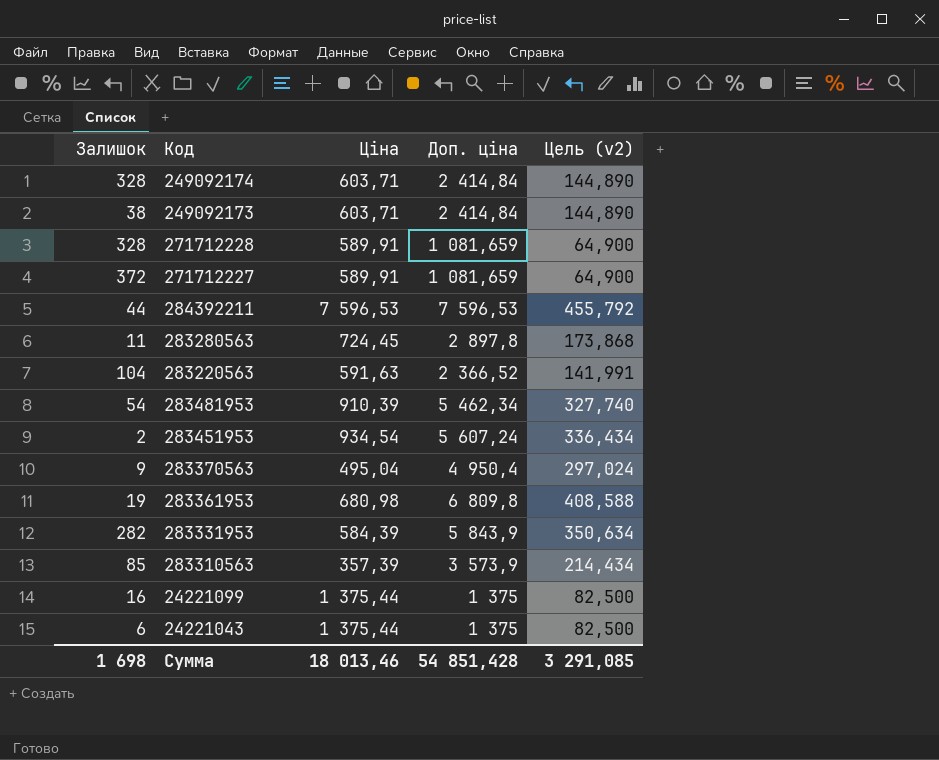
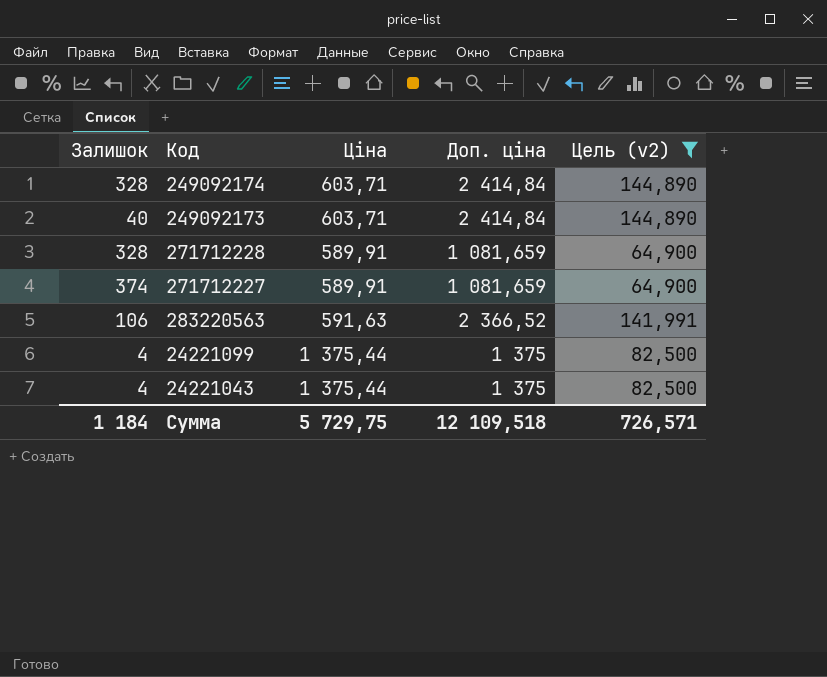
filter: none -> Цель (v2) <= 144,890
249092173 | Залишок: 38 -> 40
271712227 | Залишок: 372 -> 374
283220563 | Залишок: 104 -> 106
24221099 | Залишок: 16 -> 4
24221043 | Залишок: 6 -> 4
Сумма | Залишок: 1 698 -> 1 184
Сумма | Ціна: 18 013,46 -> 5 729,75
Сумма | Доп. ціна: 54 851,428 -> 12 109,518
Сумма | Цель (v2): 3 291,085 -> 726,571

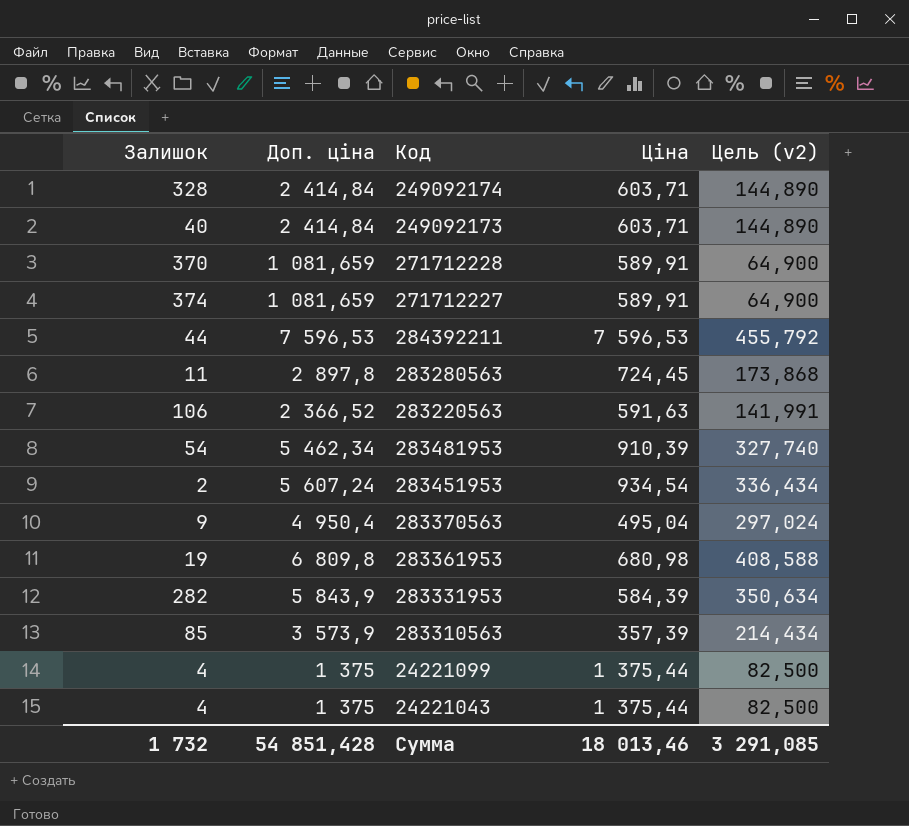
filter: Цель (v2) <= 144,890 -> none
column Доп. ціна | position: 4 -> 2
271712228 | Залишок: 328 -> 370
Сумма | Залишок: 1 184 -> 1 732
Сумма | Доп. ціна: 12 109,518 -> 54 851,428
Сумма | Ціна: 5 729,75 -> 18 013,46
Сумма | Цель (v2): 726,571 -> 3 291,085

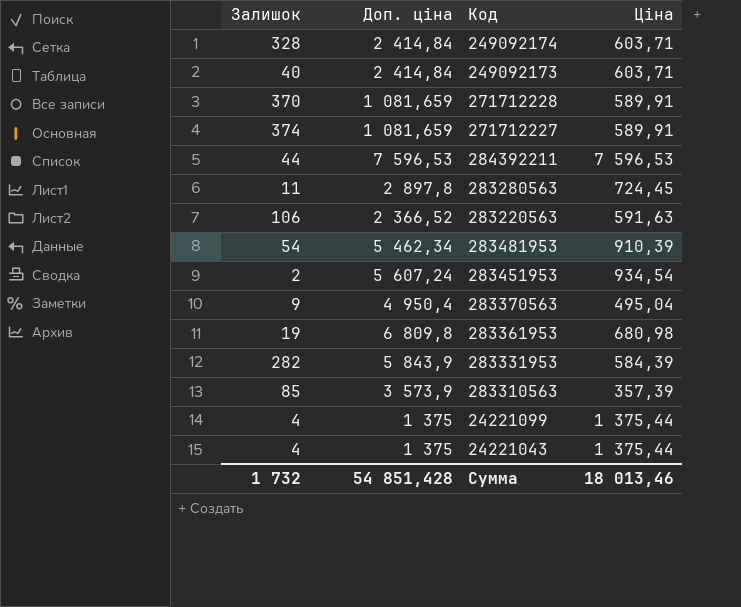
column Цель (v2) | formula: [Доп. ціна] * 0,06 -> none

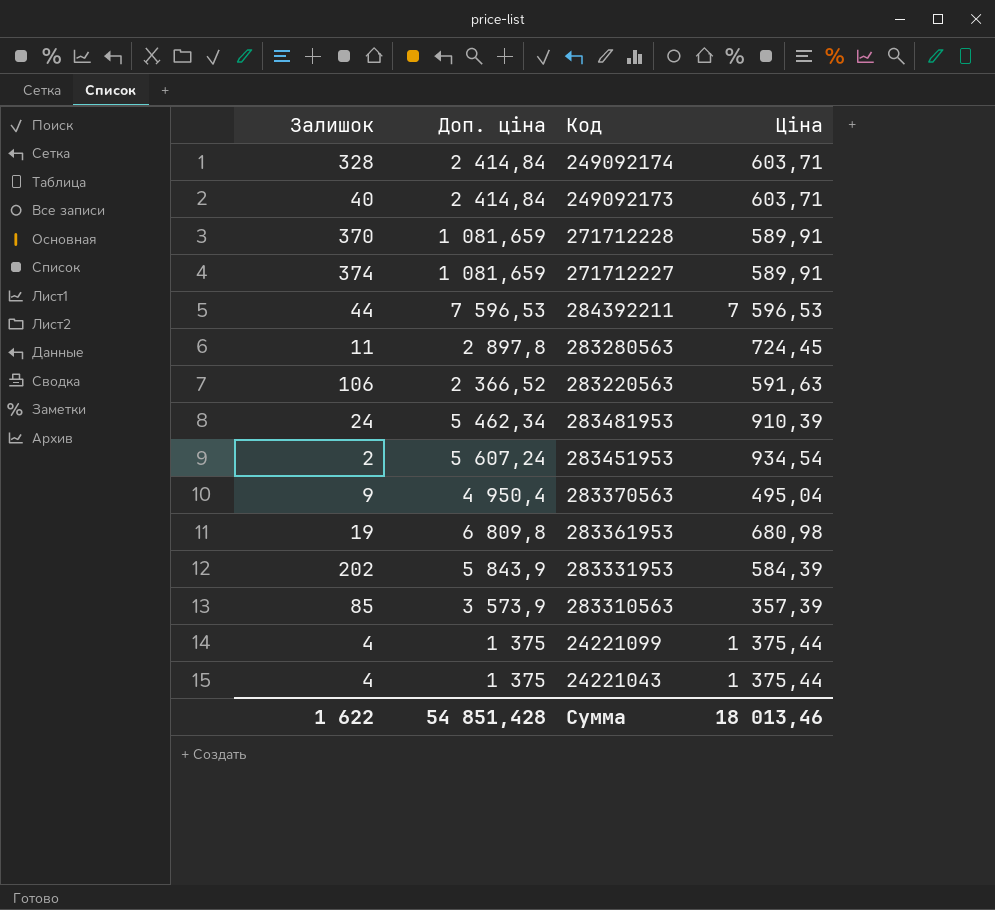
283481953 | Залишок: 54 -> 24
283331953 | Залишок: 282 -> 202
Сумма | Залишок: 1 732 -> 1 622

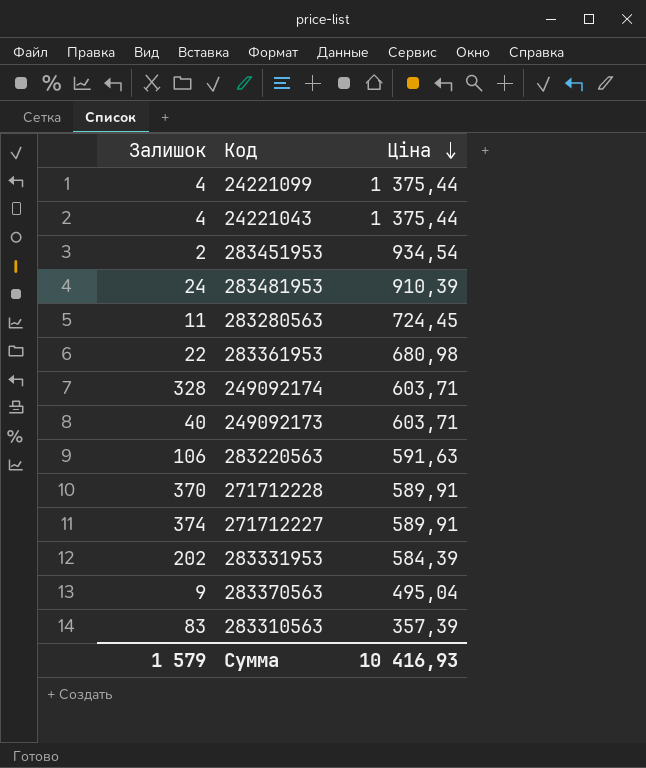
row order: none -> Ціна descending
column Доп. ціна | position: 2 -> none
row 284392211: 44 | 7 596,53 | 7 596,53 -> none
283361953 | Залишок: 19 -> 22
283310563 | Залишок: 85 -> 83
Сумма | Залишок: 1 622 -> 1 579
Сумма | Ціна: 18 013,46 -> 10 416,93

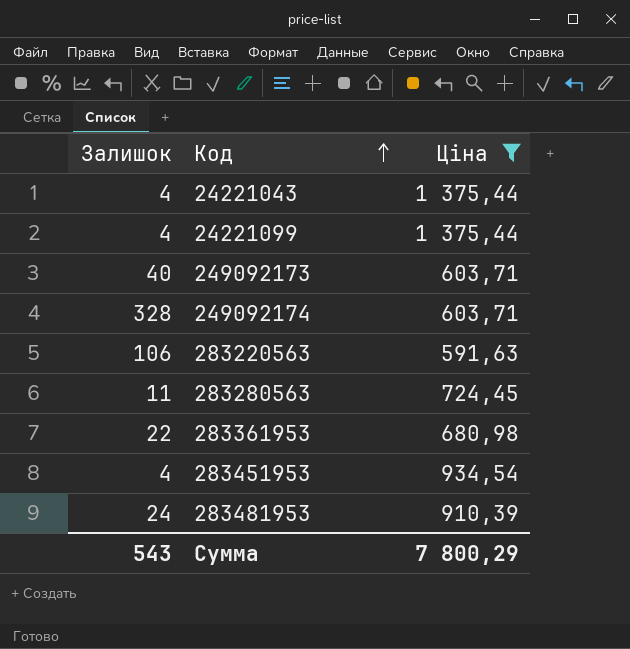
filter: none -> Ціна >= 591,63
row order: Ціна descending -> Код ascending
283451953 | Залишок: 2 -> 4
Сумма | Залишок: 1 579 -> 543
Сумма | Ціна: 10 416,93 -> 7 800,29

